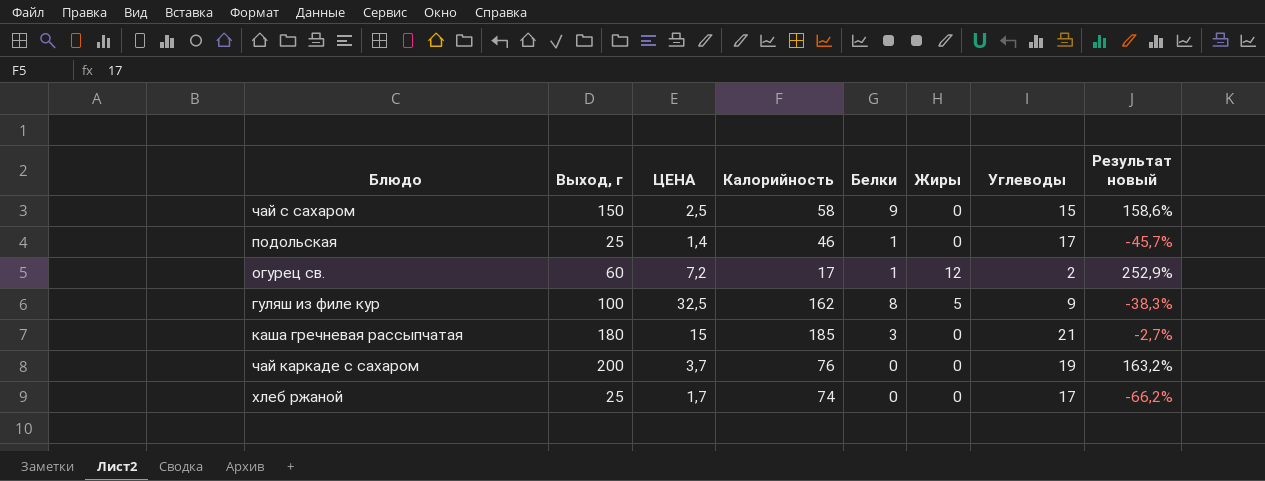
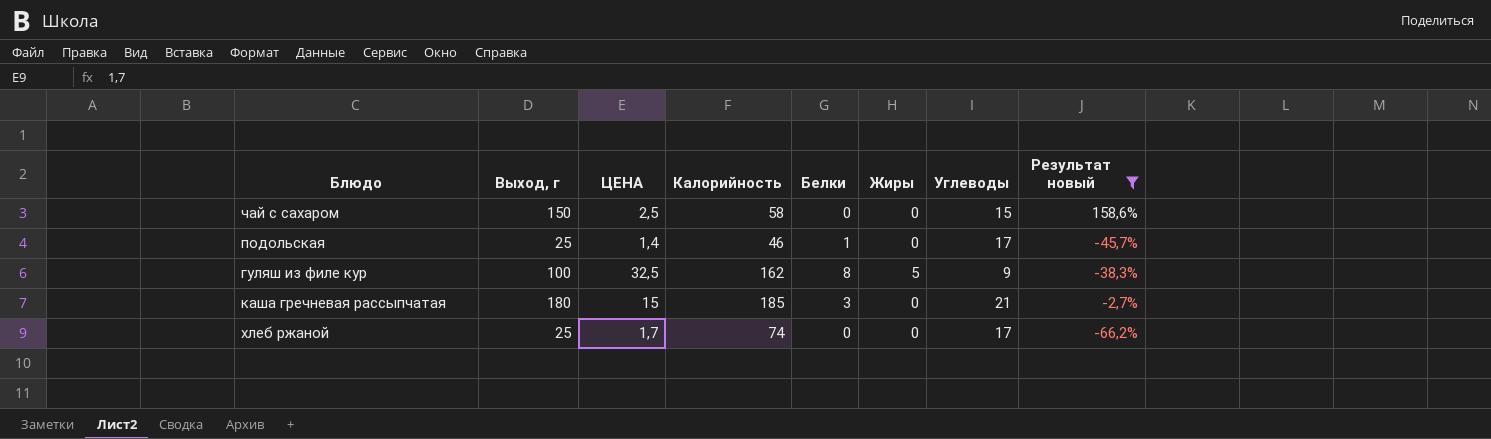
filter: none -> Результат новый <= 158,6%
чай с сахаром | Белки: 9 -> 0

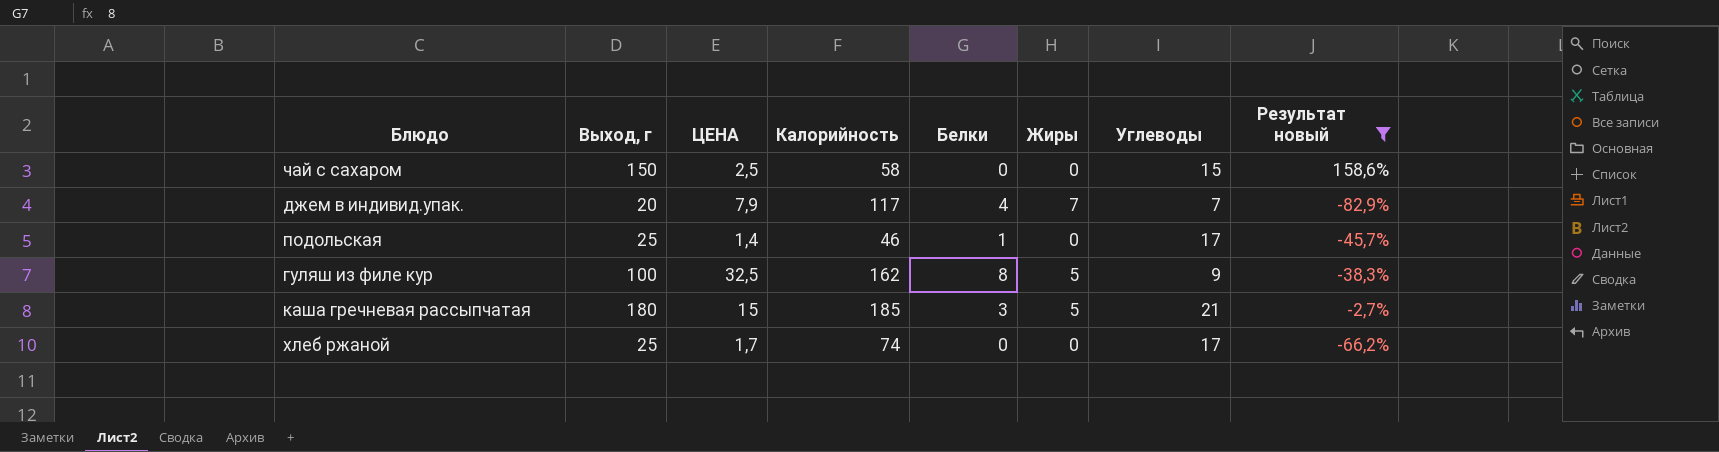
row джем в индивид.упак.: none -> 20 | 7,9 | 117 | 4 | 7 | 7 | -82,9%
каша гречневая рассыпчатая | Жиры: 0 -> 5

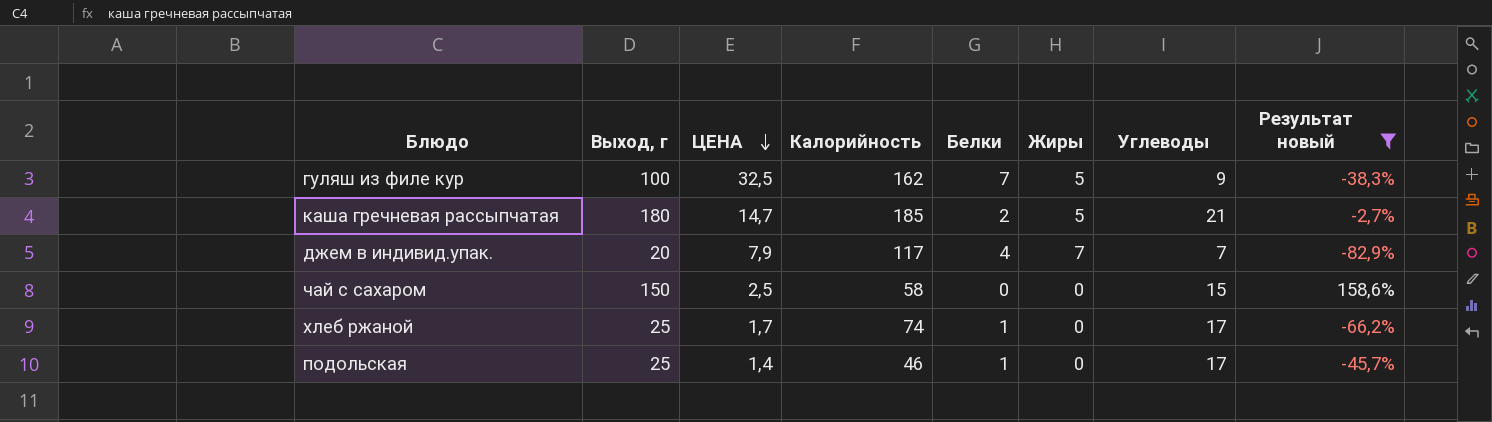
row order: none -> ЦЕНА descending
гуляш из филе кур | Белки: 8 -> 7
каша гречневая рассыпчатая | ЦЕНА: 15 -> 14,7
каша гречневая рассыпчатая | Белки: 3 -> 2
хлеб ржаной | Белки: 0 -> 1

